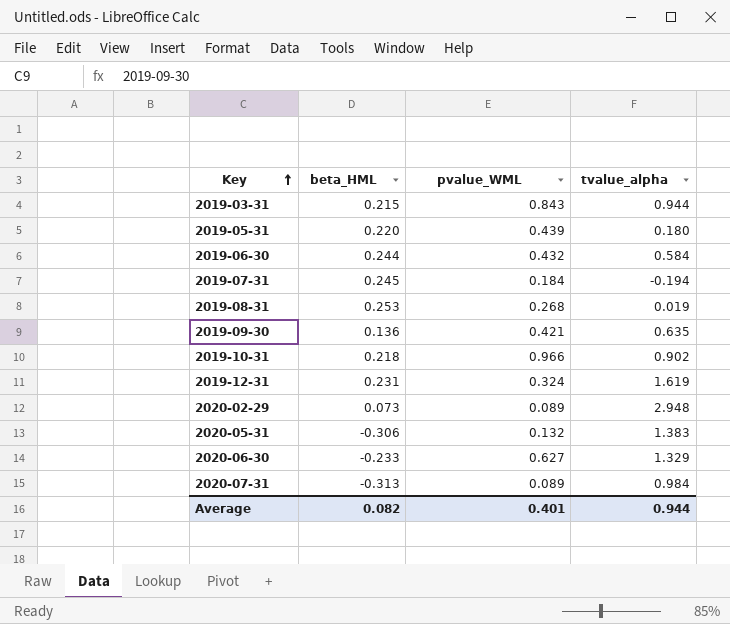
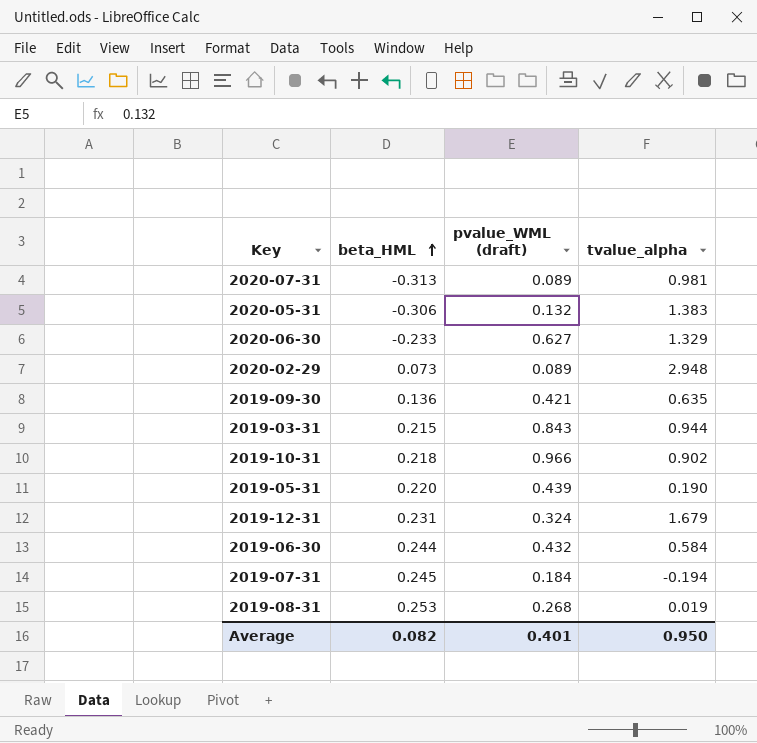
row order: Key ascending -> beta_HML ascending
column name: pvalue_WML -> pvalue_WML (draft)
2020-07-31 | tvalue_alpha: 0.984 -> 0.981
2019-05-31 | tvalue_alpha: 0.180 -> 0.190
2019-12-31 | tvalue_alpha: 1.619 -> 1.679
Average | tvalue_alpha: 0.944 -> 0.950

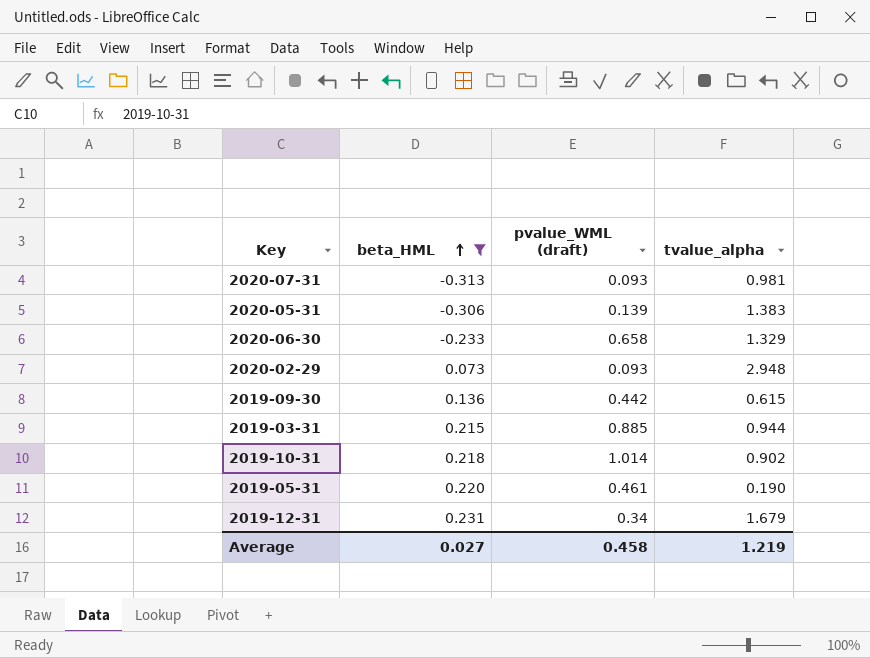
filter: none -> beta_HML <= 0.231
2020-07-31 | pvalue_WML (draft): 0.089 -> 0.093
2020-05-31 | pvalue_WML (draft): 0.132 -> 0.139
2020-06-30 | pvalue_WML (draft): 0.627 -> 0.658
2020-02-29 | pvalue_WML (draft): 0.089 -> 0.093
2019-09-30 | pvalue_WML (draft): 0.421 -> 0.442
2019-09-30 | tvalue_alpha: 0.635 -> 0.615
2019-03-31 | pvalue_WML (draft): 0.843 -> 0.885
2019-10-31 | pvalue_WML (draft): 0.966 -> 1.014
2019-05-31 | pvalue_WML (draft): 0.439 -> 0.461
2019-12-31 | pvalue_WML (draft): 0.324 -> 0.34
Average | beta_HML: 0.082 -> 0.027
Average | pvalue_WML (draft): 0.401 -> 0.458
Average | tvalue_alpha: 0.950 -> 1.219

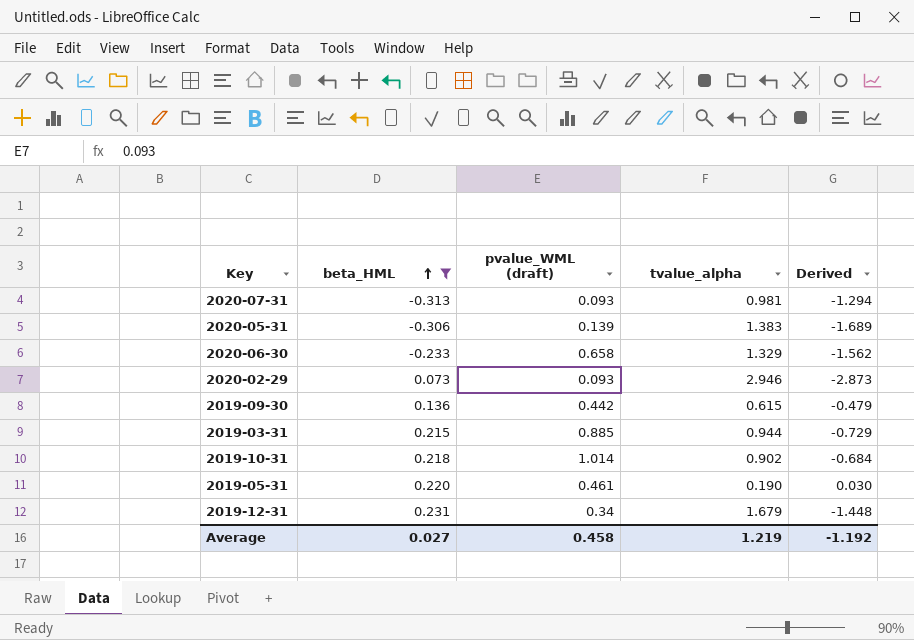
column Derived | formula: none -> [beta_HML] - [tvalue_alpha]
2020-02-29 | tvalue_alpha: 2.948 -> 2.946

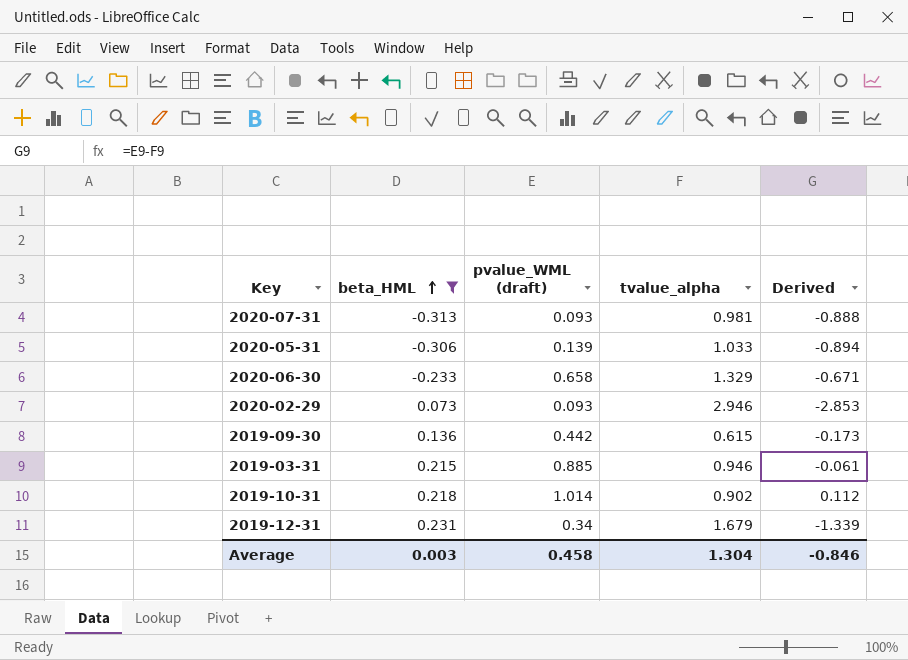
column Derived | formula: [beta_HML] - [tvalue_alpha] -> [pvalue_WML (draft)] - [tvalue_alpha]
row 2019-05-31: 0.220 | 0.461 | 0.190 | 0.030 -> none
2020-05-31 | tvalue_alpha: 1.383 -> 1.033
2019-03-31 | tvalue_alpha: 0.944 -> 0.946
Average | beta_HML: 0.027 -> 0.003
Average | tvalue_alpha: 1.219 -> 1.304
Average | Derived: -1.192 -> -0.846

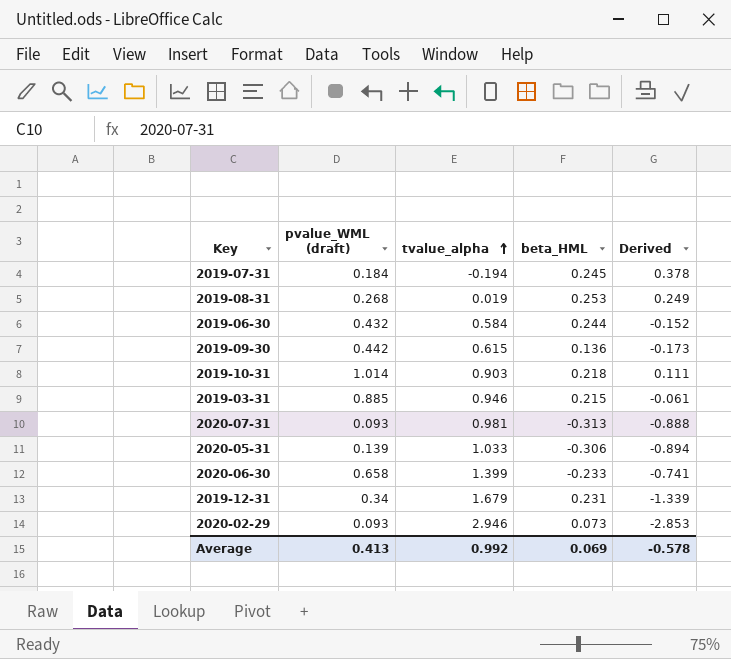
filter: beta_HML <= 0.231 -> none
row order: beta_HML ascending -> tvalue_alpha ascending
column beta_HML | position: 2 -> 4
2019-10-31 | tvalue_alpha: 0.902 -> 0.903
2019-10-31 | Derived: 0.112 -> 0.111
2020-06-30 | tvalue_alpha: 1.329 -> 1.399
2020-06-30 | Derived: -0.671 -> -0.741
Average | pvalue_WML (draft): 0.458 -> 0.413
Average | tvalue_alpha: 1.304 -> 0.992
Average | beta_HML: 0.003 -> 0.069
Average | Derived: -0.846 -> -0.578

